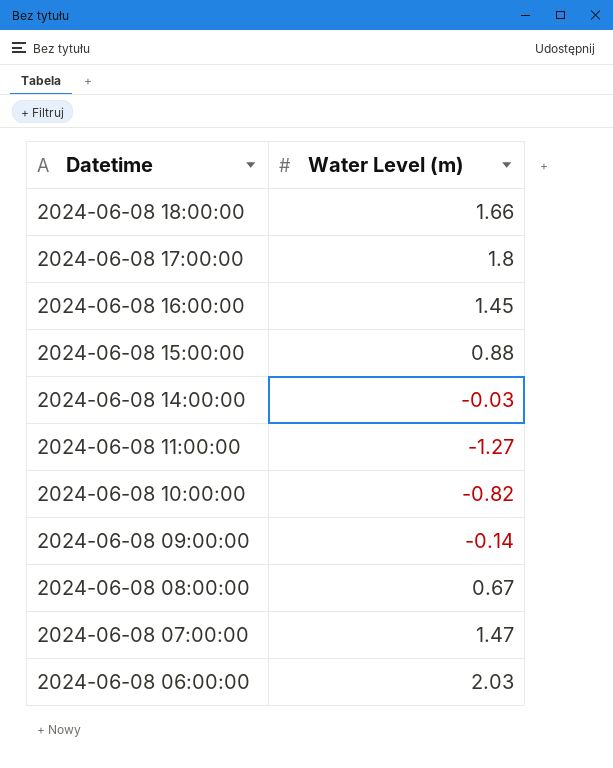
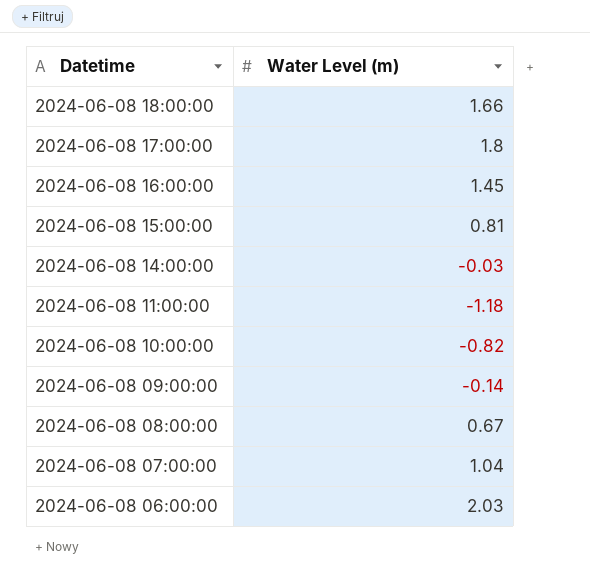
2024-06-08 15:00:00 | Water Level (m): 0.88 -> 0.81
2024-06-08 11:00:00 | Water Level (m): -1.27 -> -1.18
2024-06-08 07:00:00 | Water Level (m): 1.47 -> 1.04

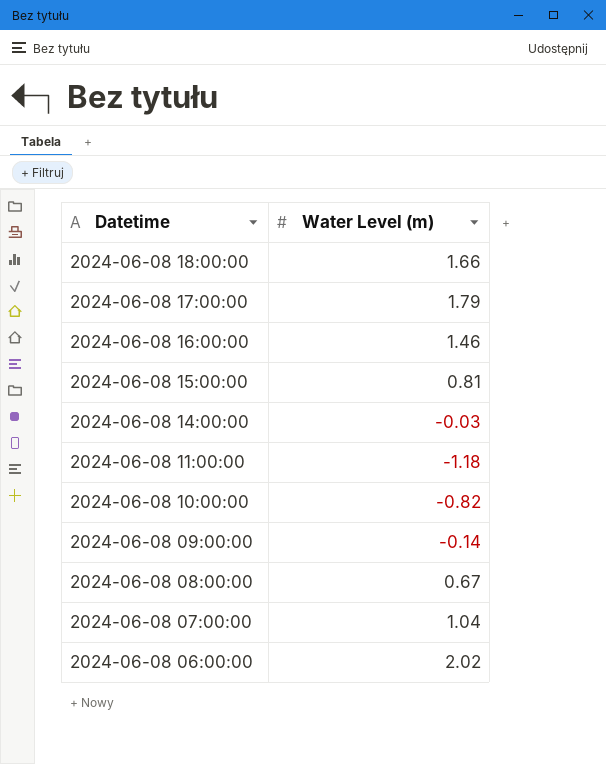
2024-06-08 17:00:00 | Water Level (m): 1.8 -> 1.79
2024-06-08 16:00:00 | Water Level (m): 1.45 -> 1.46
2024-06-08 06:00:00 | Water Level (m): 2.03 -> 2.02

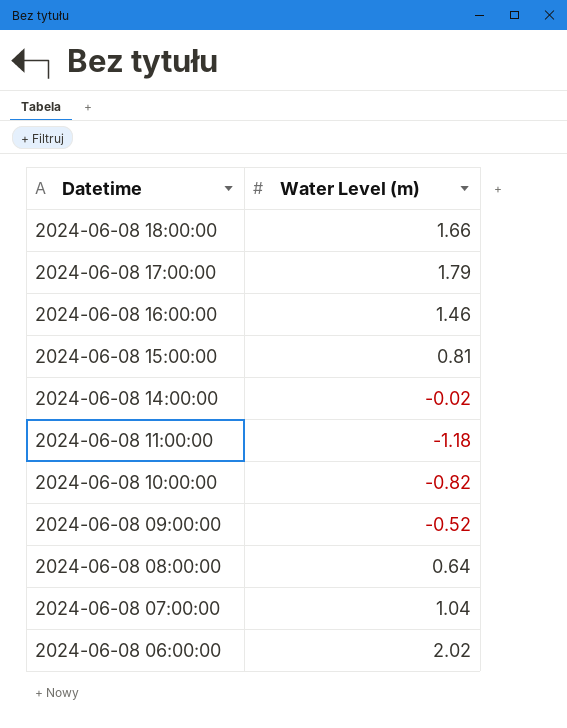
2024-06-08 14:00:00 | Water Level (m): -0.03 -> -0.02
2024-06-08 09:00:00 | Water Level (m): -0.14 -> -0.52
2024-06-08 08:00:00 | Water Level (m): 0.67 -> 0.64

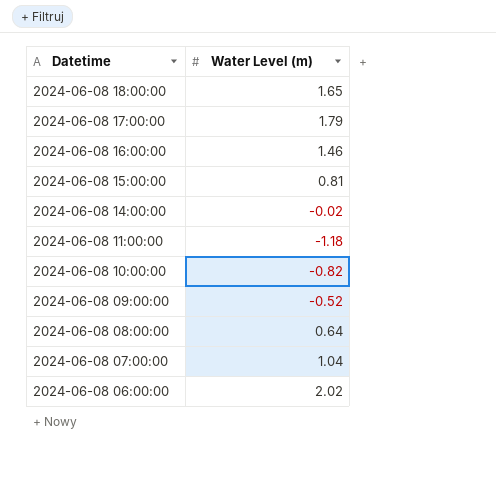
2024-06-08 18:00:00 | Water Level (m): 1.66 -> 1.65

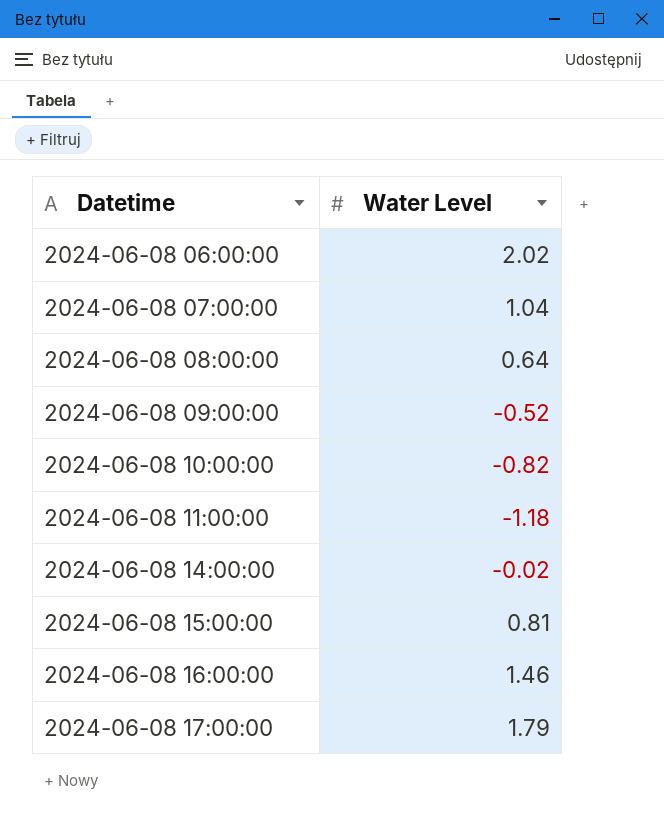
row order: Datetime descending -> Datetime ascending
column name: Water Level (m) -> Water Level
row 2024-06-08 18:00:00: 1.65 -> none

